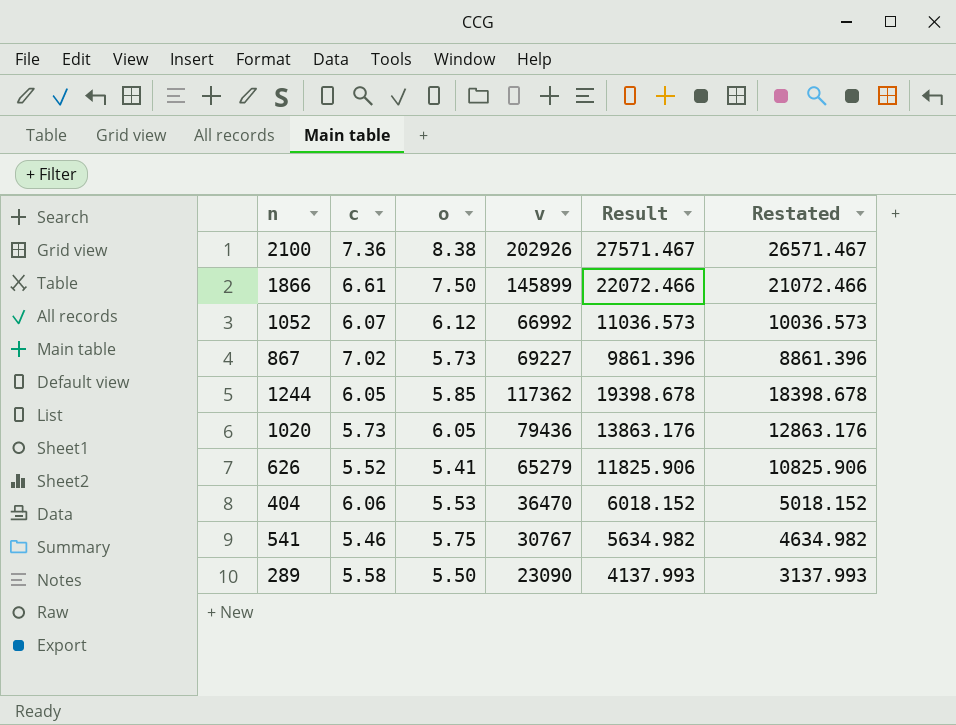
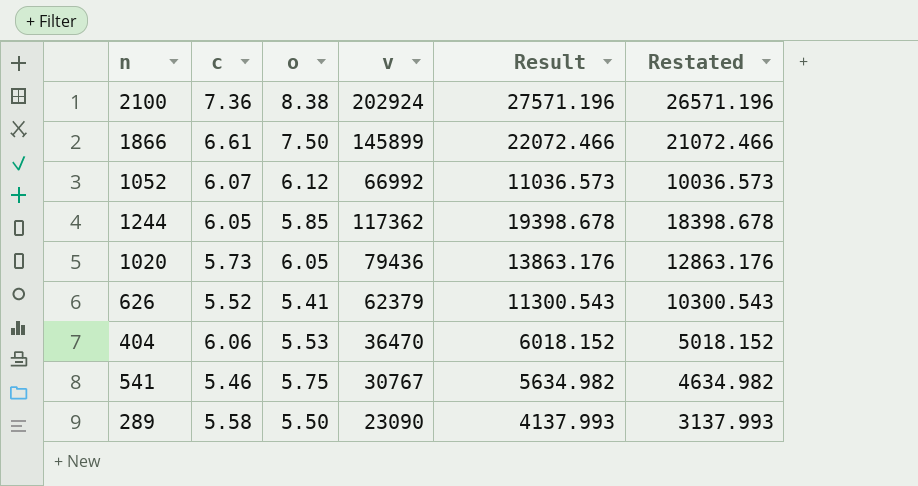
row 867: 7.02 | 5.73 | 69227 | 9861.396 | 8861.396 -> none
2100 | v: 202926 -> 202924
2100 | Result: 27571.467 -> 27571.196
2100 | Restated: 26571.467 -> 26571.196
626 | v: 65279 -> 62379
626 | Result: 11825.906 -> 11300.543
626 | Restated: 10825.906 -> 10300.543

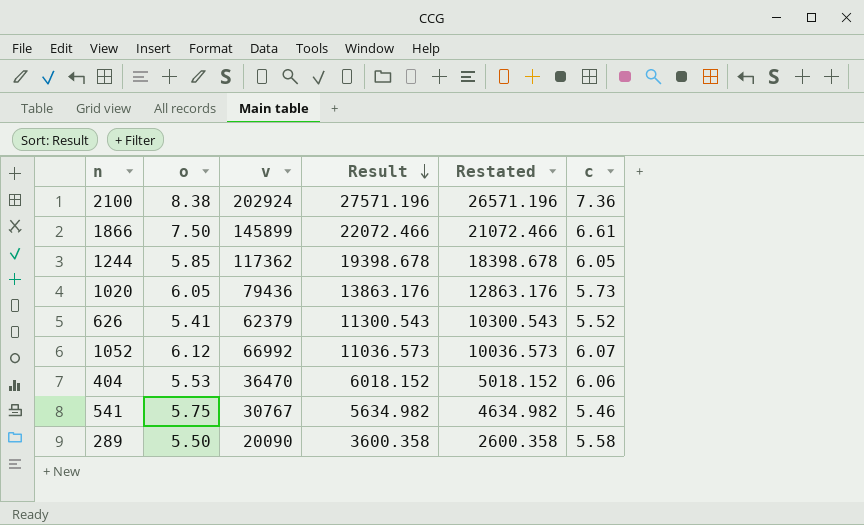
row order: none -> Result descending
column c | position: 2 -> 6
289 | v: 23090 -> 20090
289 | Result: 4137.993 -> 3600.358
289 | Restated: 3137.993 -> 2600.358

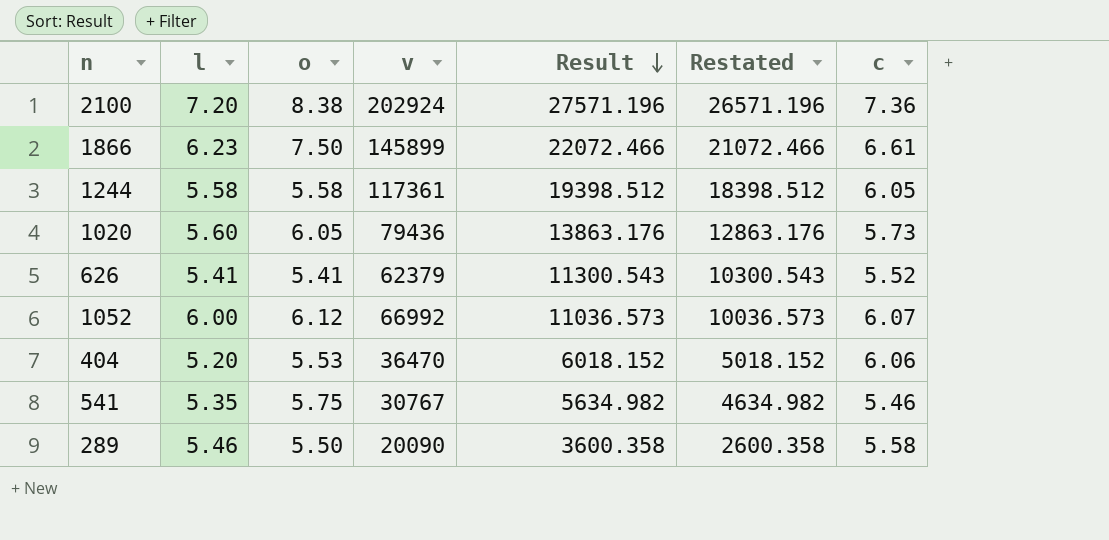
column l | position: none -> 2
1244 | o: 5.85 -> 5.58
1244 | v: 117362 -> 117361
1244 | Result: 19398.678 -> 19398.512
1244 | Restated: 18398.678 -> 18398.512

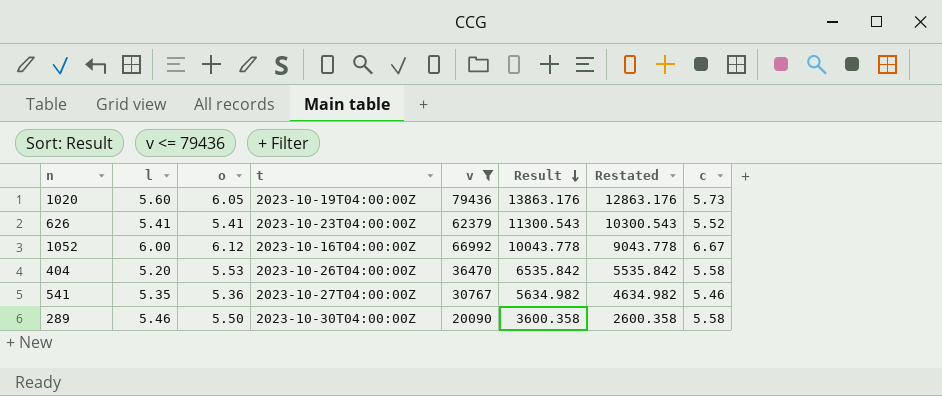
filter: none -> v <= 79436
column t | position: none -> 4
1052 | Result: 11036.573 -> 10043.778
1052 | Restated: 10036.573 -> 9043.778
1052 | c: 6.07 -> 6.67
404 | Result: 6018.152 -> 6535.842
404 | Restated: 5018.152 -> 5535.842
404 | c: 6.06 -> 5.58
541 | o: 5.75 -> 5.36

